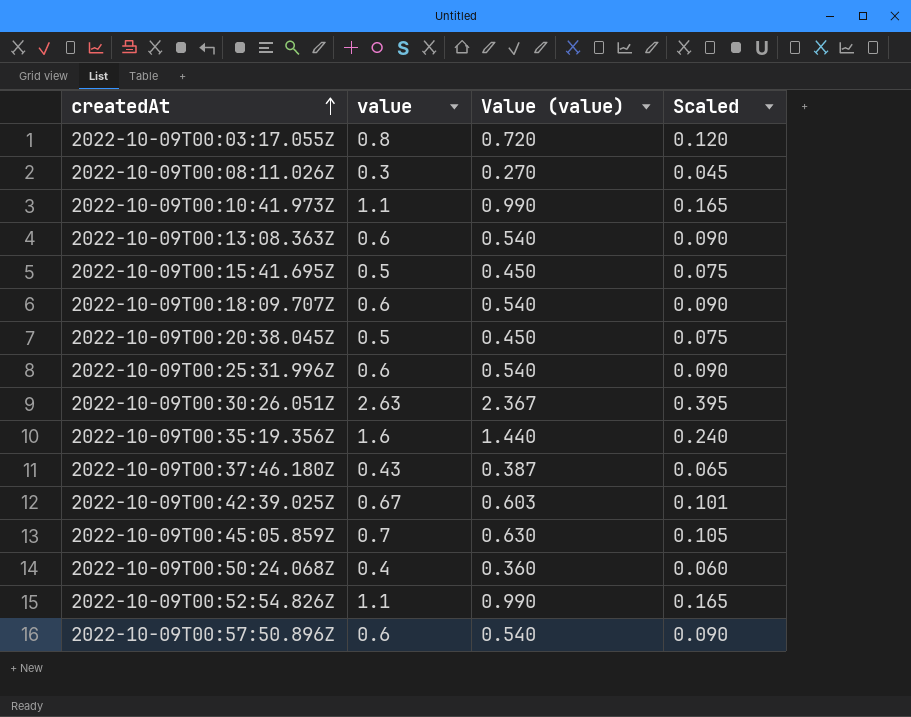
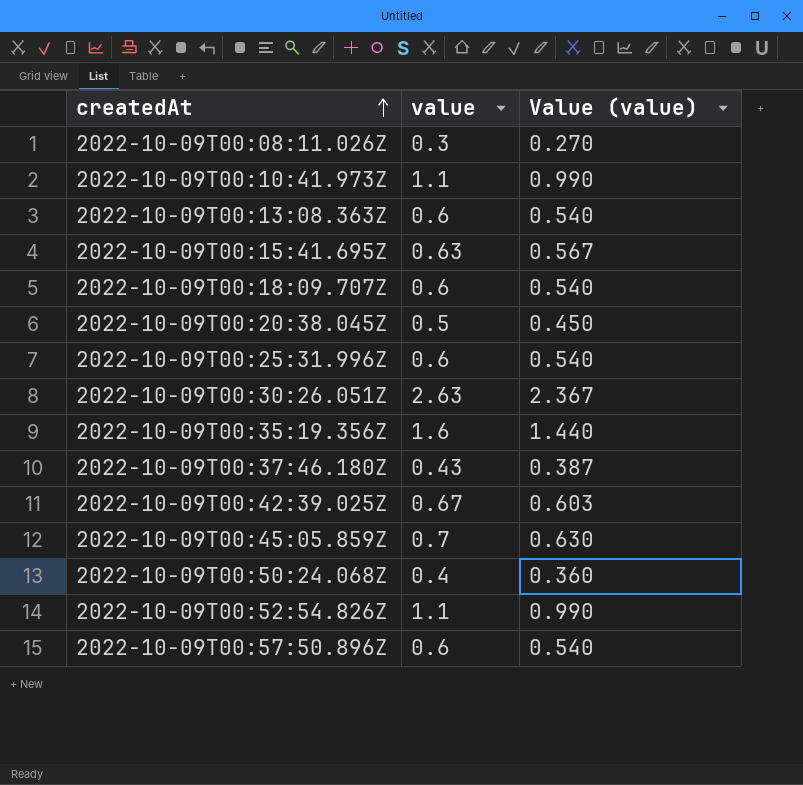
column Scaled | formula: [value] * 0.15 -> none
row 2022-10-09T00:03:17.055Z: 0.8 | 0.720 | 0.120 -> none
2022-10-09T00:15:41.695Z | value: 0.5 -> 0.63
2022-10-09T00:15:41.695Z | Value (value): 0.450 -> 0.567

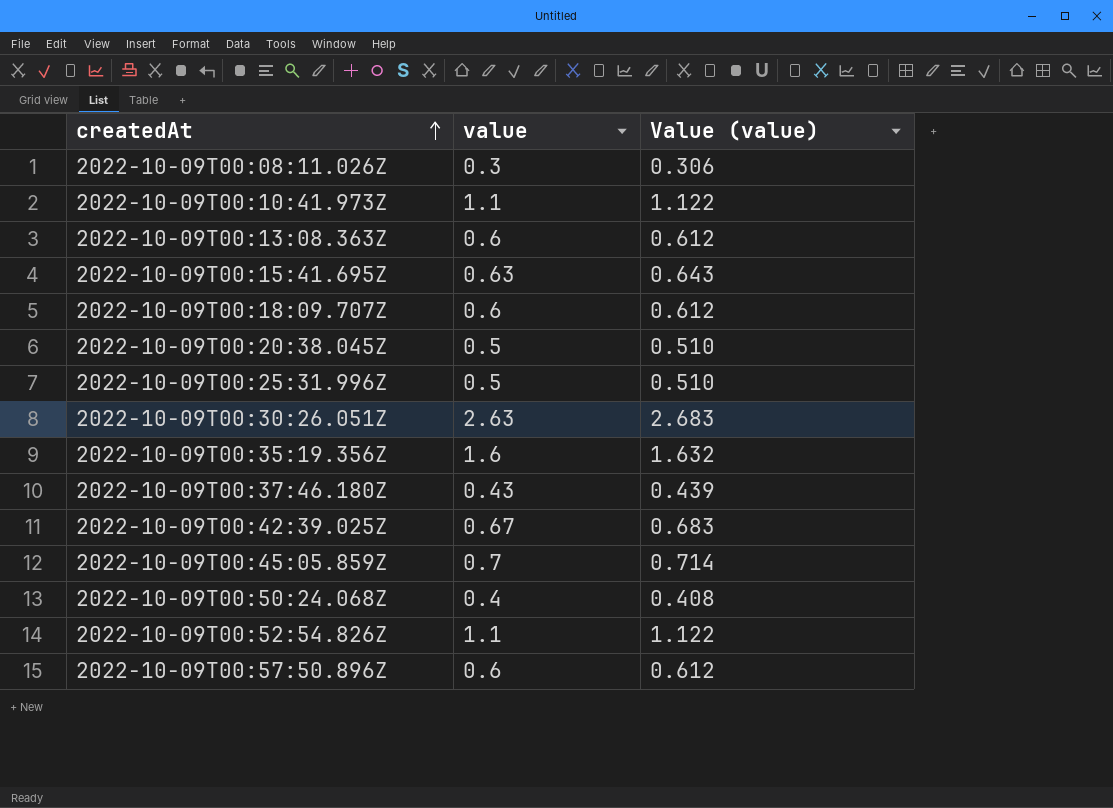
column Value (value) | formula: [value] * 0.9 -> [value] * 1.02
2022-10-09T00:25:31.996Z | value: 0.6 -> 0.5

